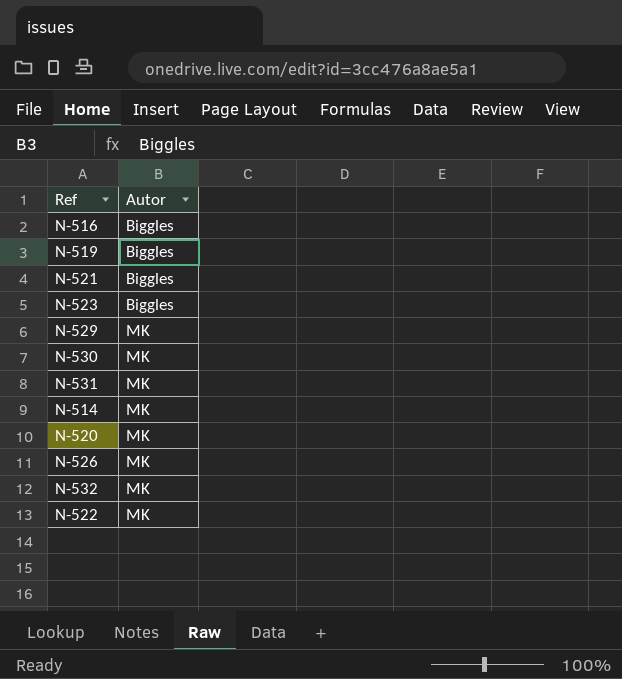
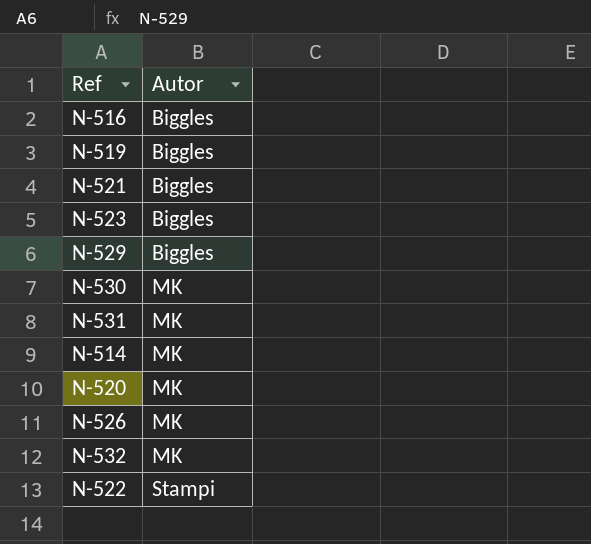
N-529 | Autor: MK -> Biggles
N-522 | Autor: MK -> Stampi

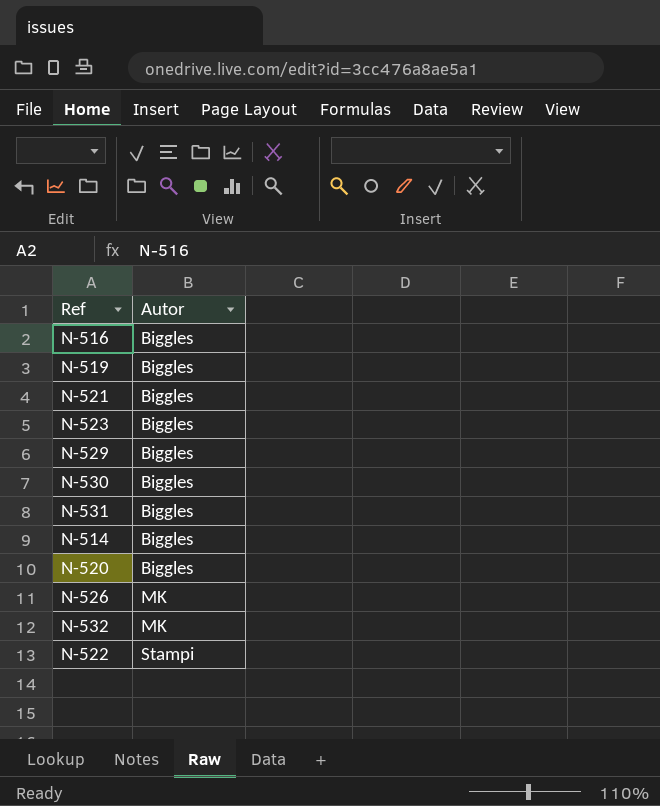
N-530 | Autor: MK -> Biggles
N-531 | Autor: MK -> Biggles
N-514 | Autor: MK -> Biggles
N-520 | Autor: MK -> Biggles

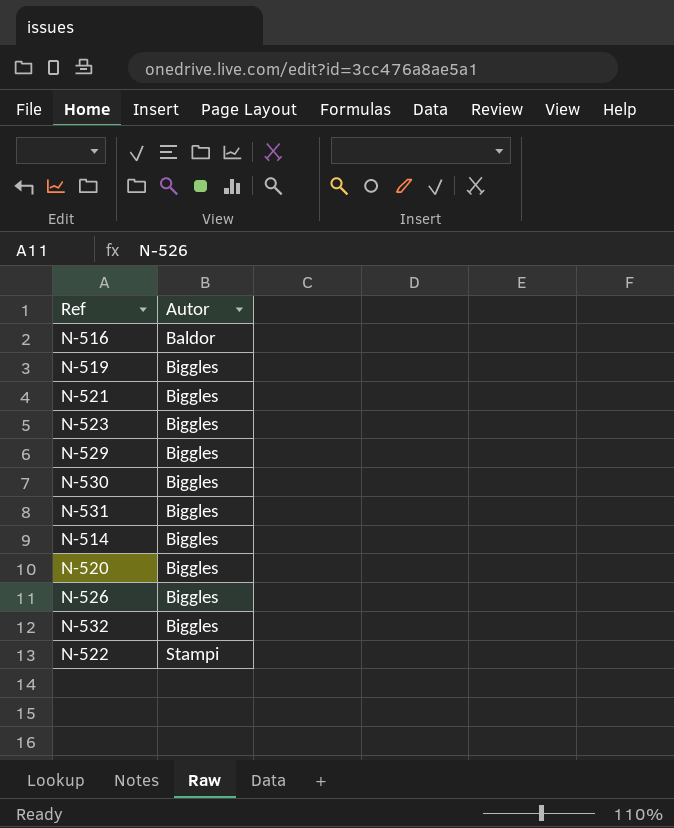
N-516 | Autor: Biggles -> Baldor
N-526 | Autor: MK -> Biggles
N-532 | Autor: MK -> Biggles

